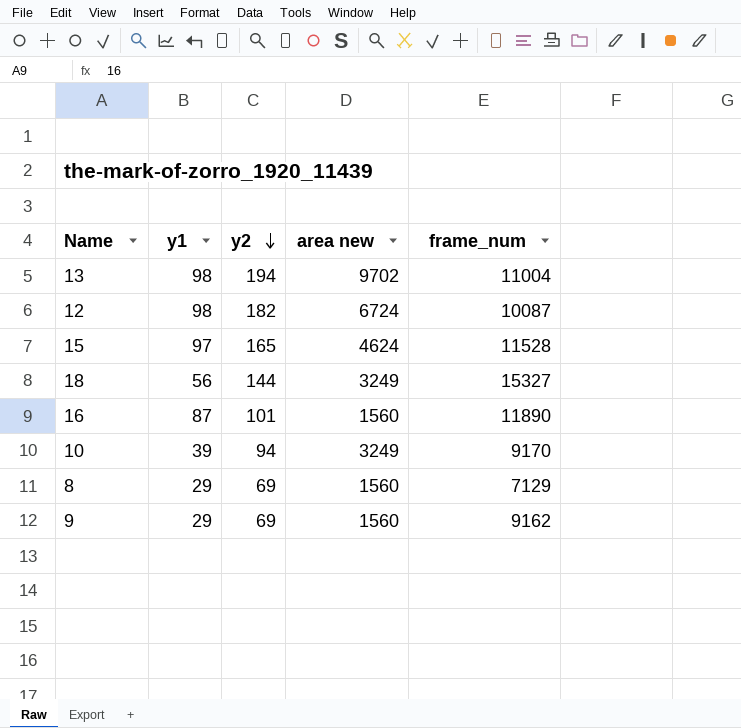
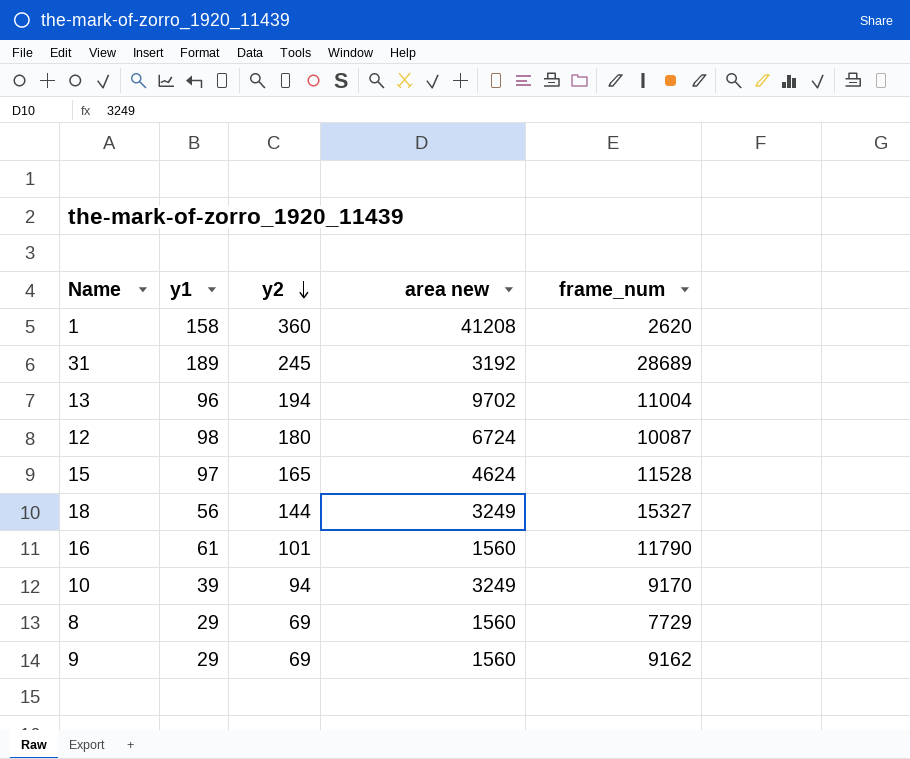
row 1: none -> 158 | 360 | 41208 | 2620
row 31: none -> 189 | 245 | 3192 | 28689
13 | y1: 98 -> 96
12 | y2: 182 -> 180
16 | y1: 87 -> 61
16 | frame_num: 11890 -> 11790
8 | frame_num: 7129 -> 7729

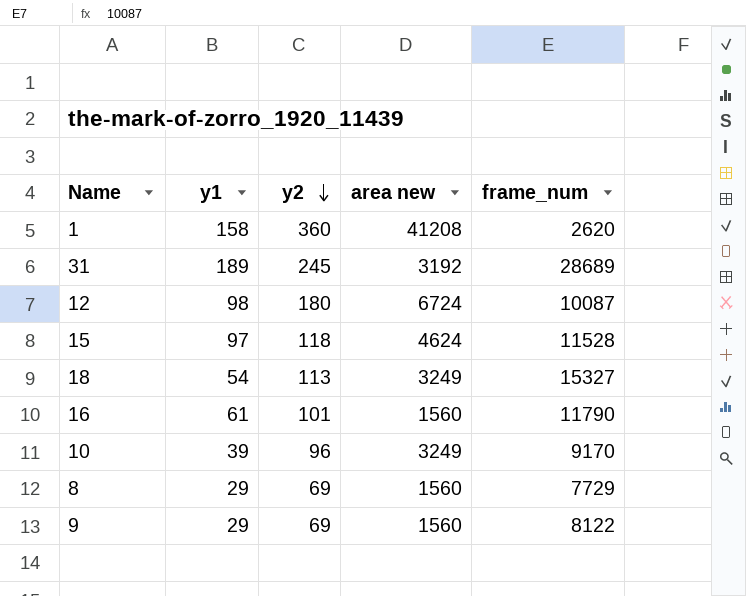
row 13: 96 | 194 | 9702 | 11004 -> none
15 | y2: 165 -> 118
18 | y1: 56 -> 54
18 | y2: 144 -> 113
10 | y2: 94 -> 96
9 | frame_num: 9162 -> 8122

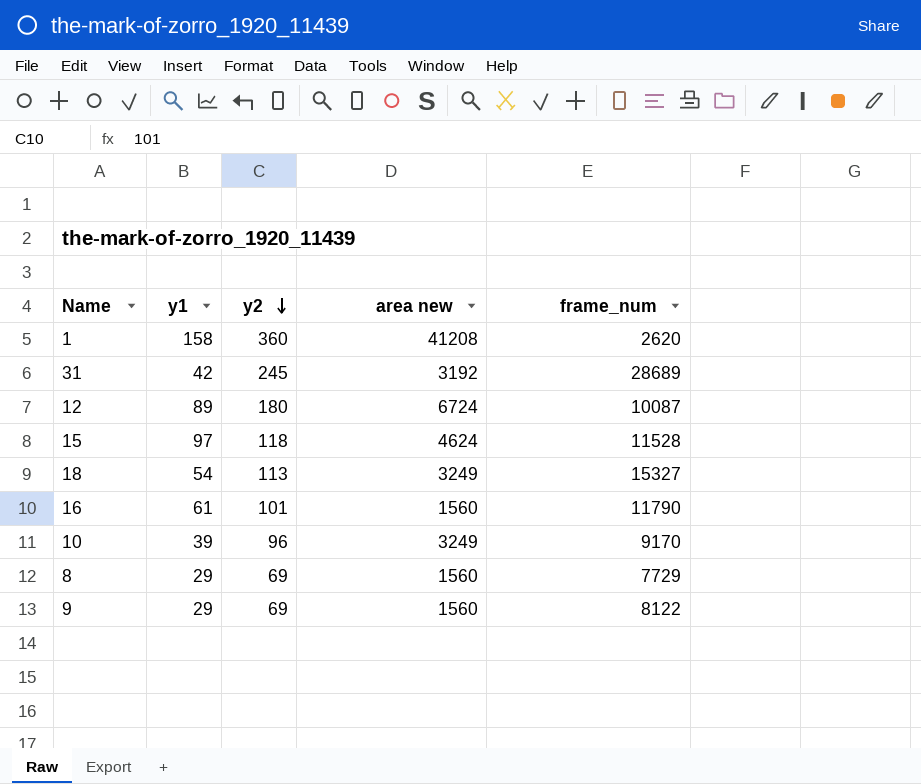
31 | y1: 189 -> 42
12 | y1: 98 -> 89

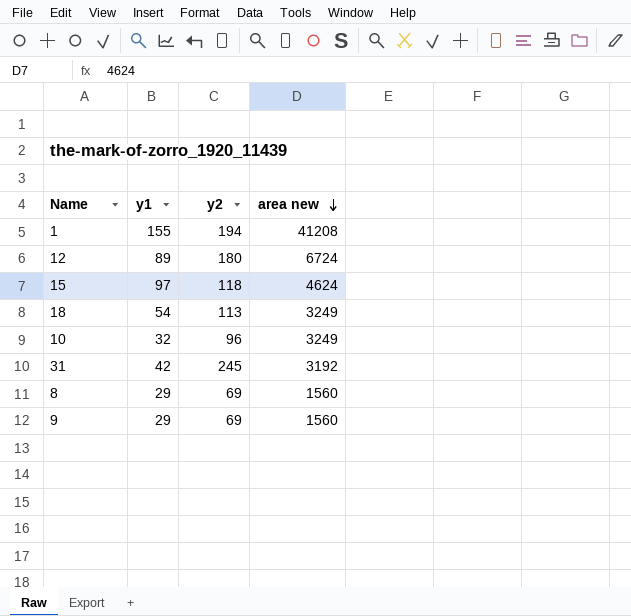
row order: y2 descending -> area new descending
column frame_num | position: 5 -> none
row 16: 61 | 101 | 1560 | 11790 -> none
1 | y1: 158 -> 155
1 | y2: 360 -> 194
10 | y1: 39 -> 32

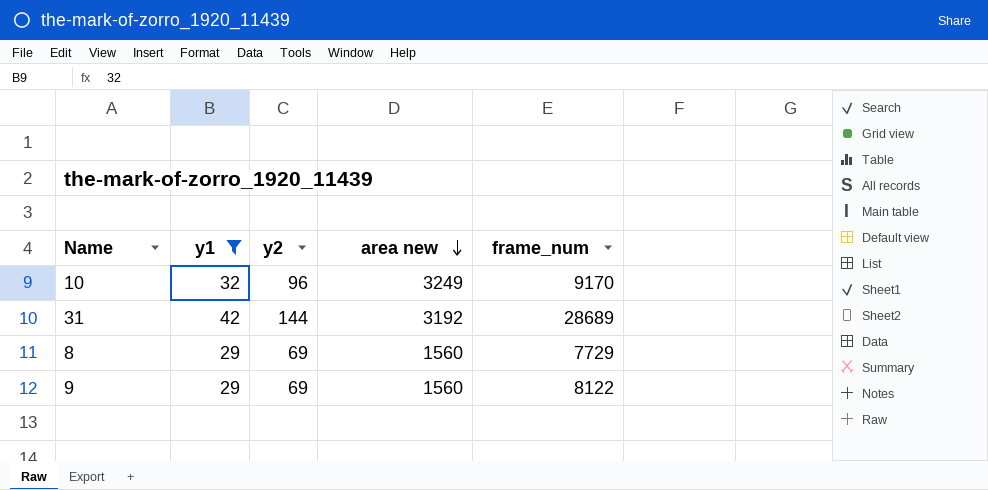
filter: none -> y1 <= 42
column frame_num | position: none -> 5
31 | y2: 245 -> 144

